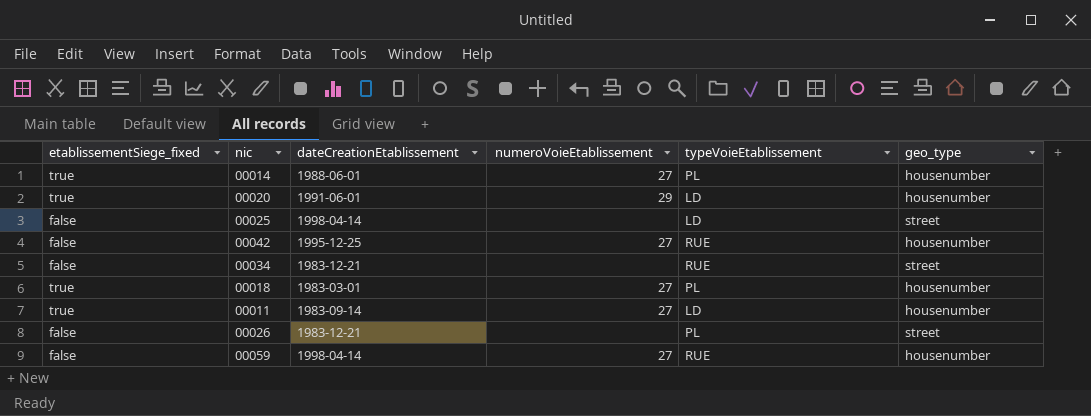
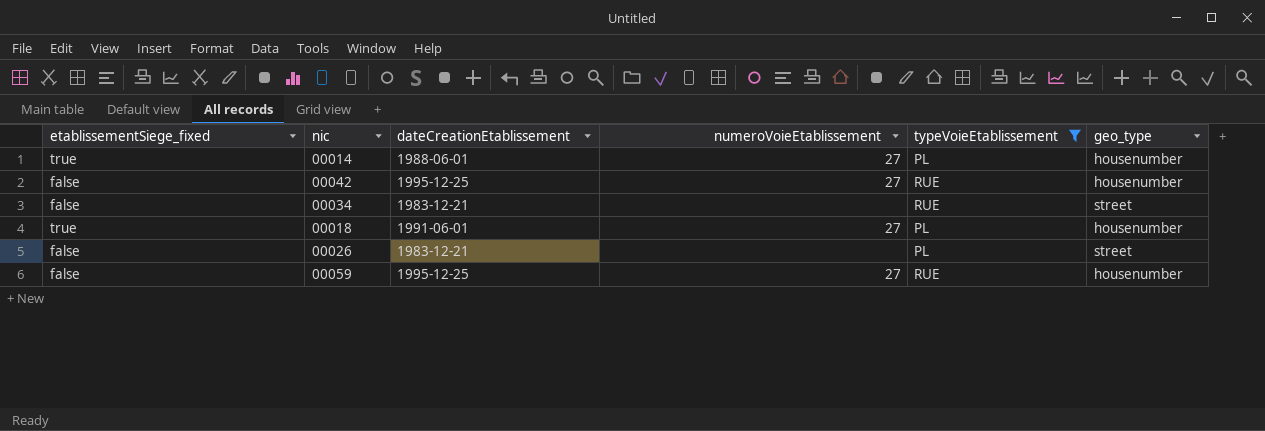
filter: none -> typeVoieEtablissement != LD
00018 | dateCreationEtablissement: 1983-03-01 -> 1991-06-01
00059 | dateCreationEtablissement: 1998-04-14 -> 1995-12-25

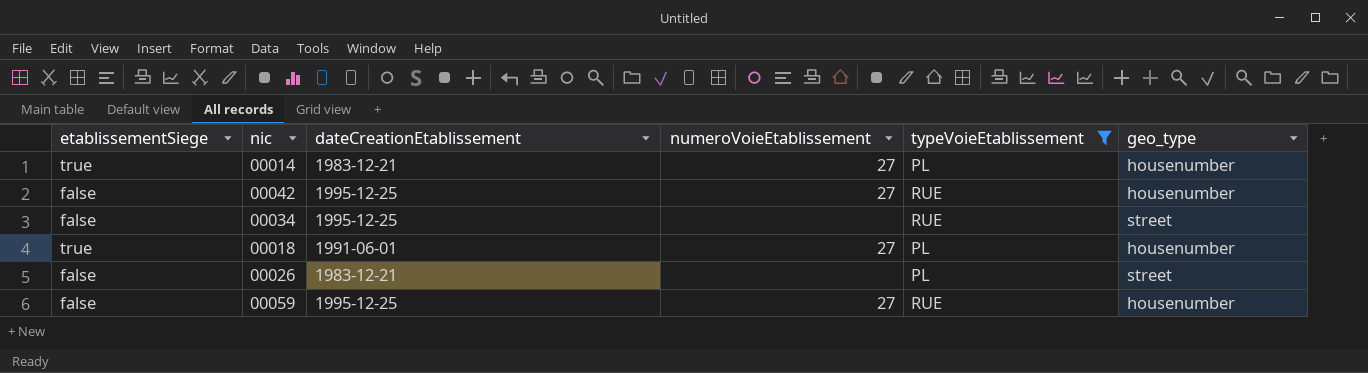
column name: etablissementSiege_fixed -> etablissementSiege
00014 | dateCreationEtablissement: 1988-06-01 -> 1983-12-21
00034 | dateCreationEtablissement: 1983-12-21 -> 1995-12-25

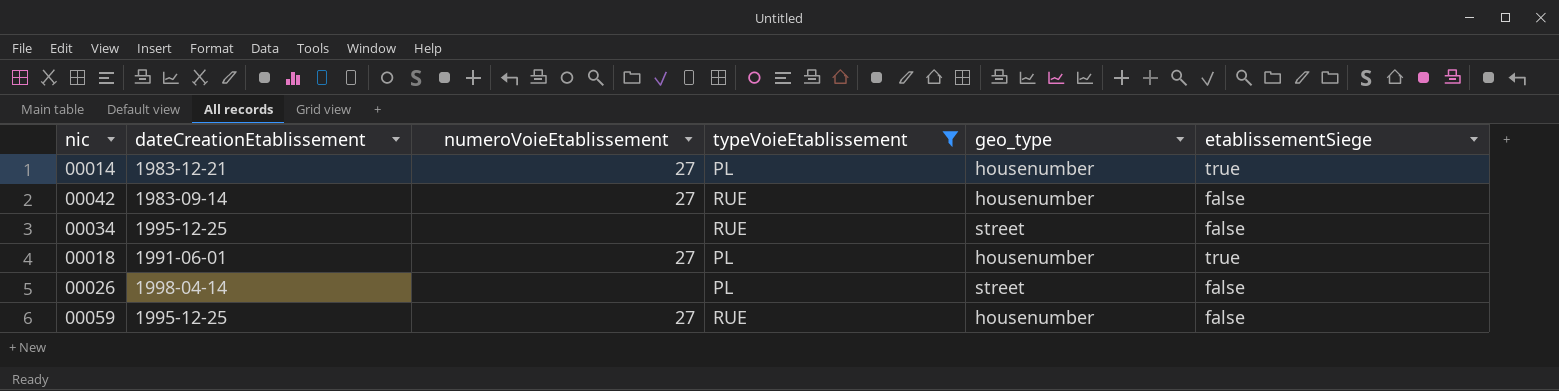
column etablissementSiege | position: 1 -> 6
00042 | dateCreationEtablissement: 1995-12-25 -> 1983-09-14
00026 | dateCreationEtablissement: 1983-12-21 -> 1998-04-14

